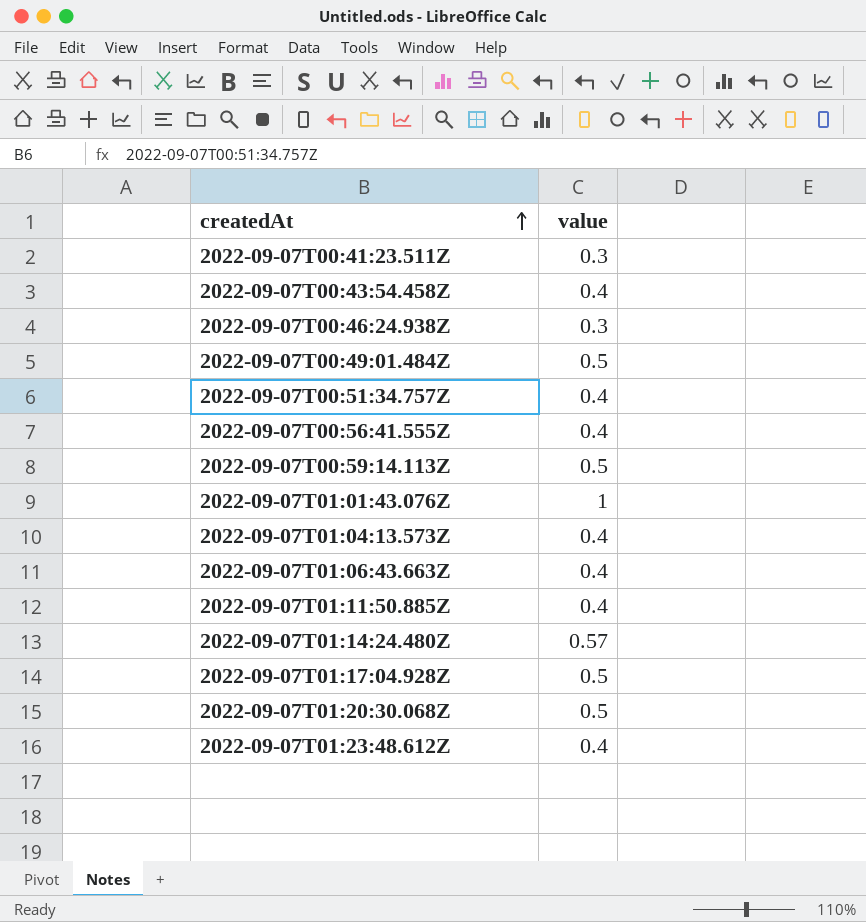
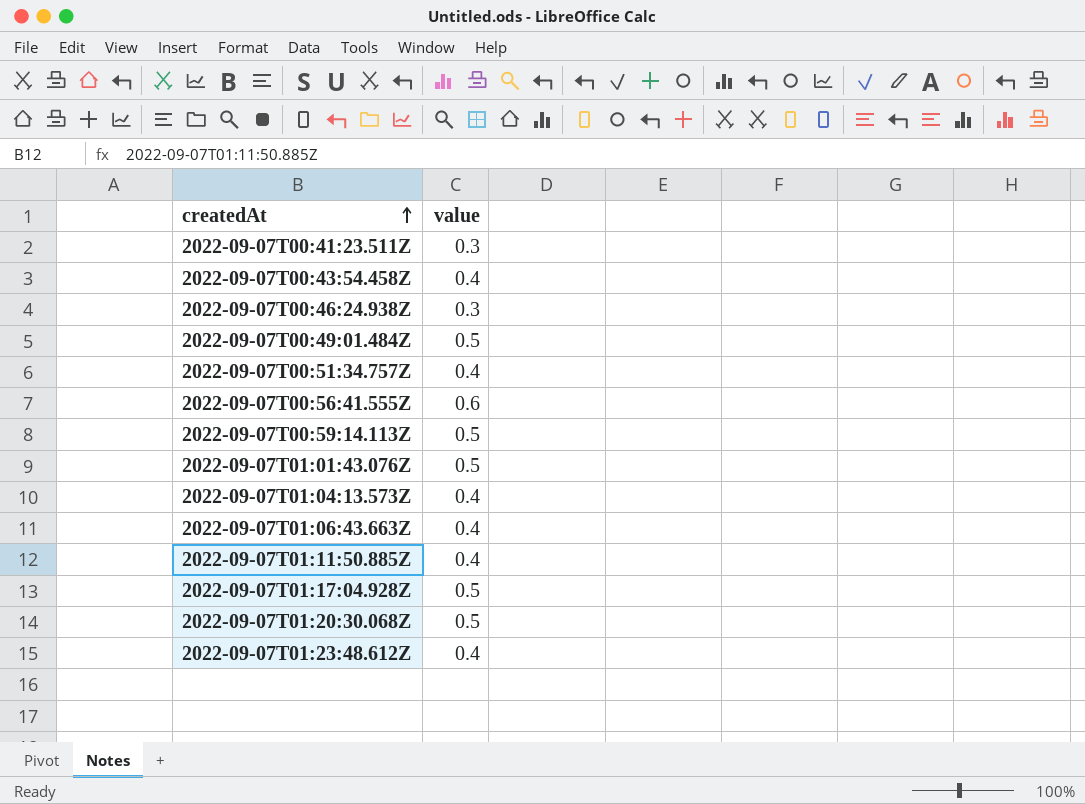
row 2022-09-07T01:14:24.480Z: 0.57 -> none
2022-09-07T00:56:41.555Z | value: 0.4 -> 0.6
2022-09-07T01:01:43.076Z | value: 1 -> 0.5

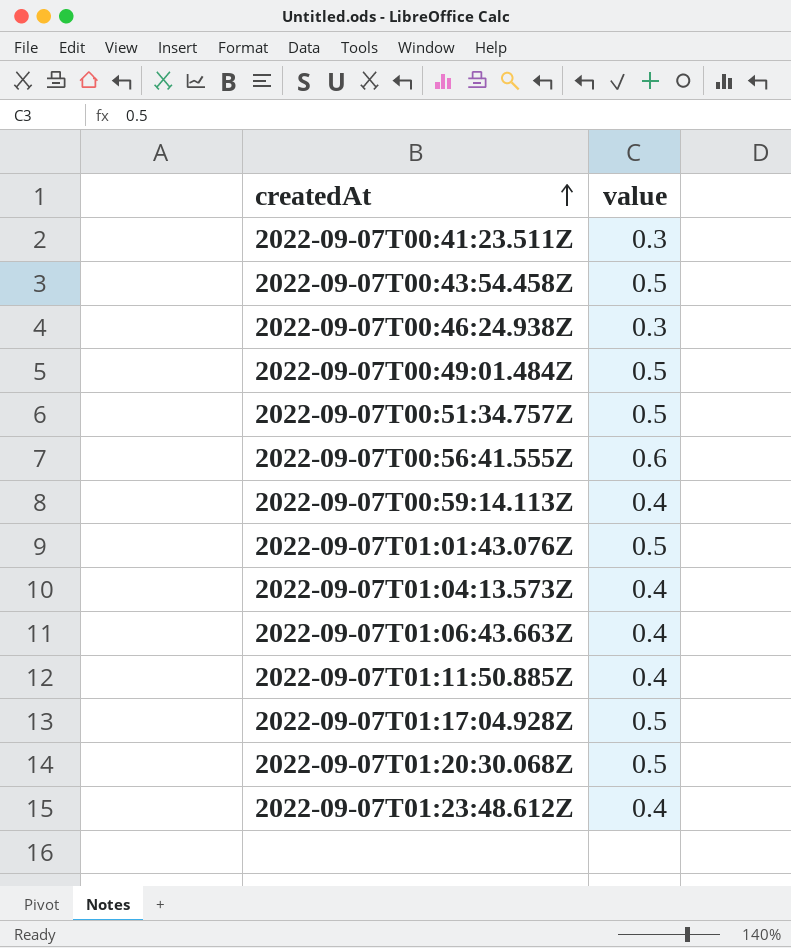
2022-09-07T00:43:54.458Z | value: 0.4 -> 0.5
2022-09-07T00:51:34.757Z | value: 0.4 -> 0.5
2022-09-07T00:59:14.113Z | value: 0.5 -> 0.4

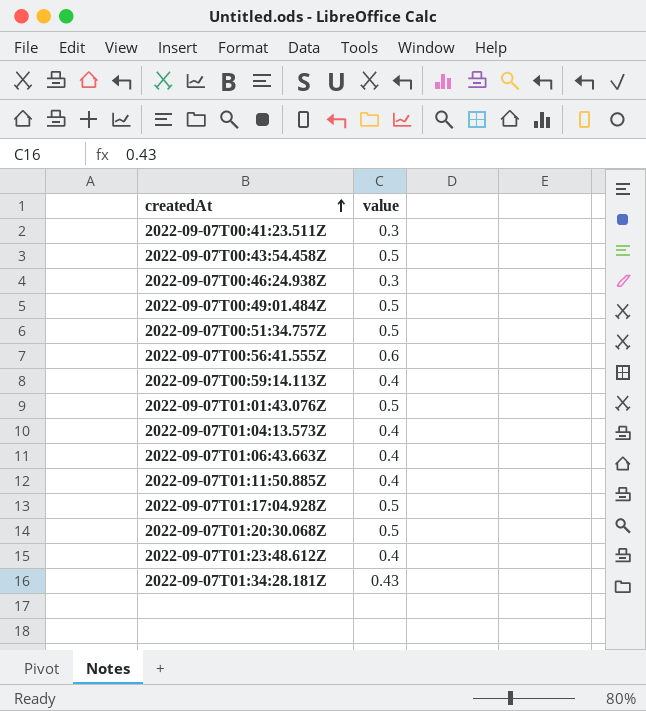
row 2022-09-07T01:34:28.181Z: none -> 0.43

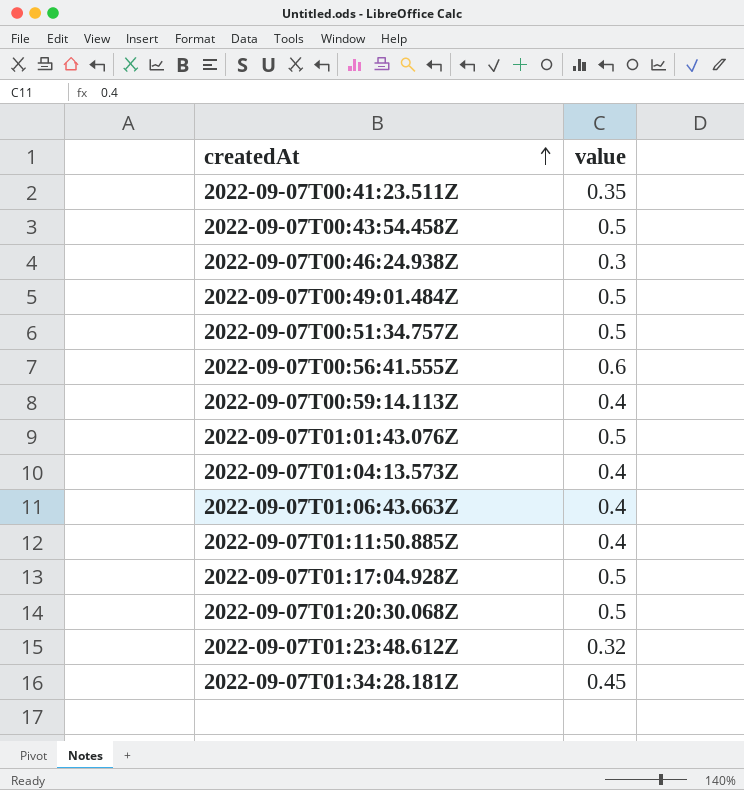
2022-09-07T00:41:23.511Z | value: 0.3 -> 0.35
2022-09-07T01:23:48.612Z | value: 0.4 -> 0.32
2022-09-07T01:34:28.181Z | value: 0.43 -> 0.45

